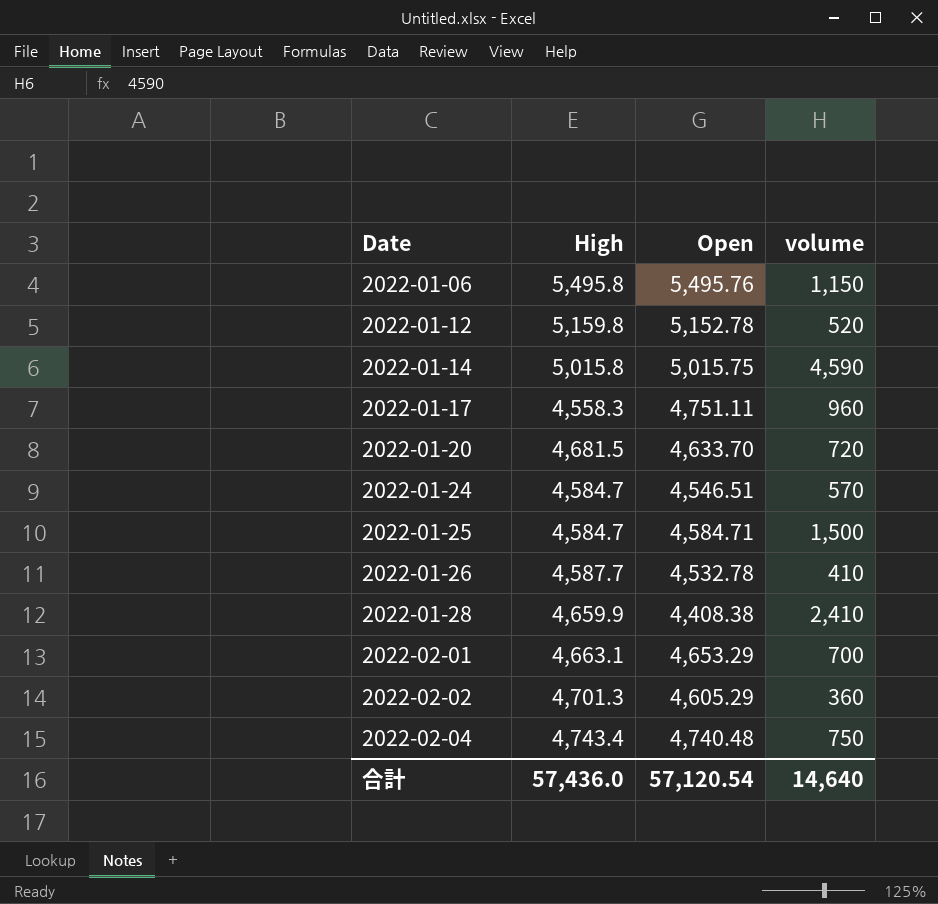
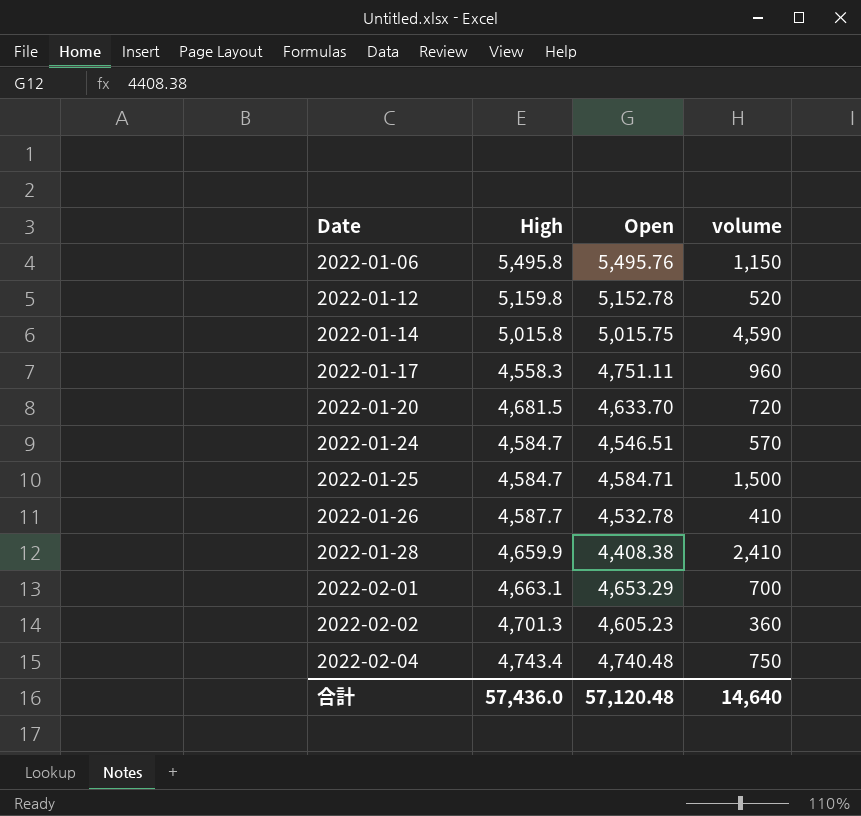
2022-02-02 | Open: 4,605.29 -> 4,605.23
合計 | Open: 57,120.54 -> 57,120.48

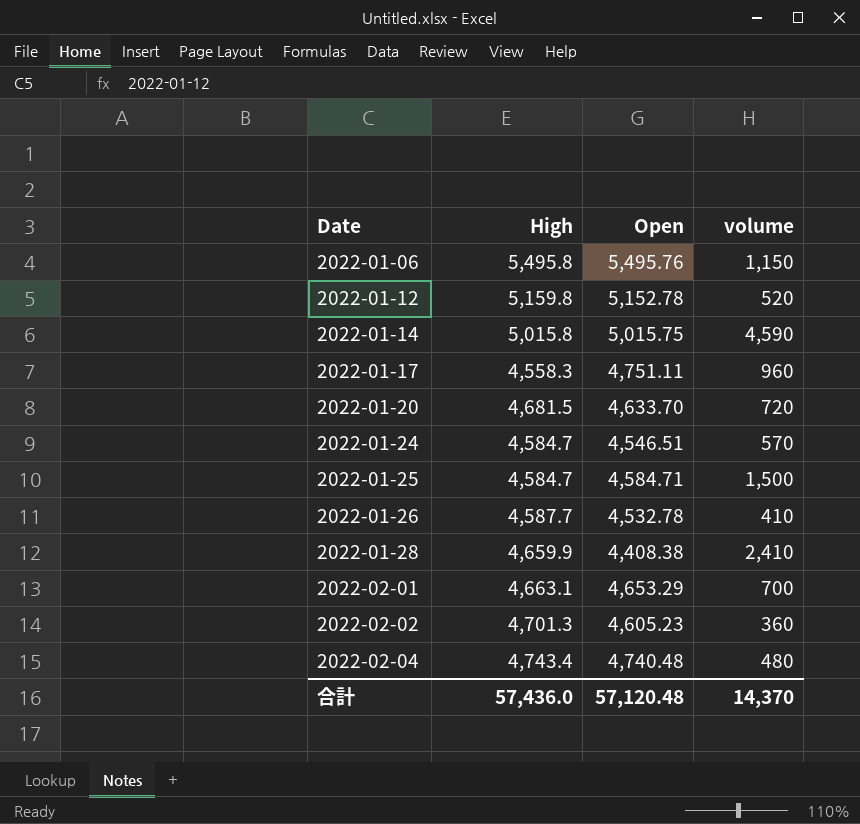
2022-02-04 | volume: 750 -> 480
合計 | volume: 14,640 -> 14,370

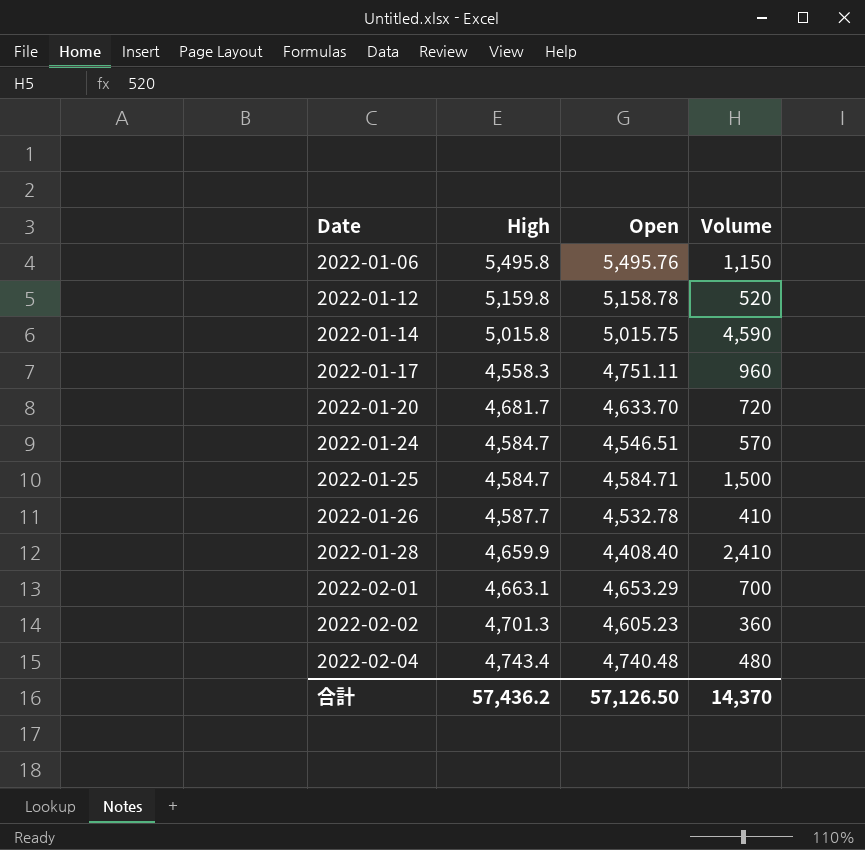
column name: volume -> Volume
2022-01-12 | Open: 5,152.78 -> 5,158.78
2022-01-20 | High: 4,681.5 -> 4,681.7
2022-01-28 | Open: 4,408.38 -> 4,408.40
合計 | High: 57,436.0 -> 57,436.2
合計 | Open: 57,120.48 -> 57,126.50

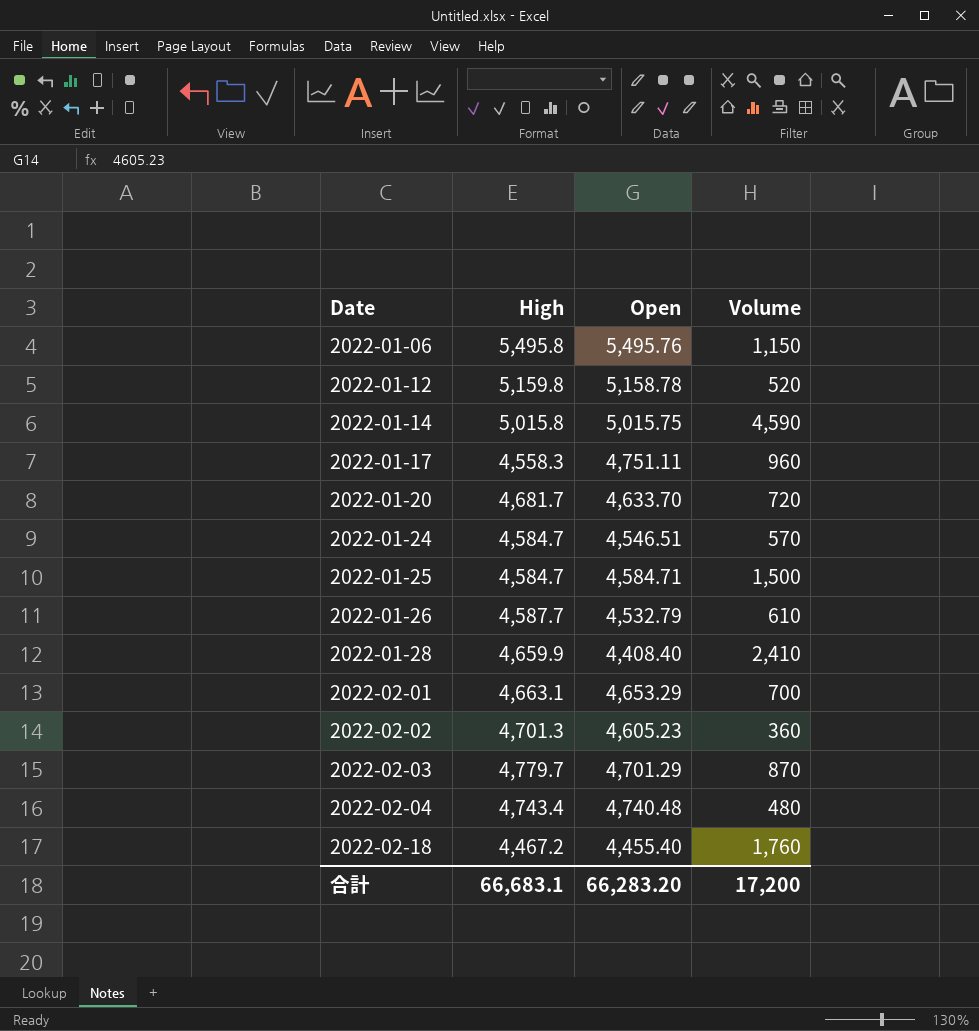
2022-01-26 | Open: 4,532.78 -> 4,532.79
2022-01-26 | Volume: 410 -> 610
row 2022-02-03: none -> 4,779.7 | 4,701.29 | 870
row 2022-02-18: none -> 4,467.2 | 4,455.40 | 1,760
合計 | High: 57,436.2 -> 66,683.1
合計 | Open: 57,126.50 -> 66,283.20
合計 | Volume: 14,370 -> 17,200

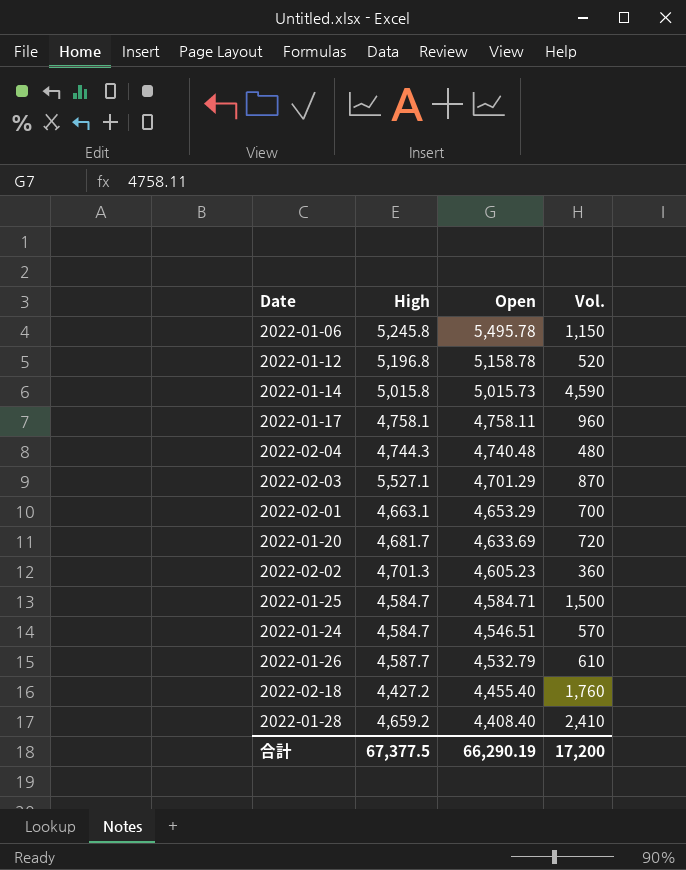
row order: Date ascending -> Open descending
column name: Volume -> Vol.
2022-01-06 | High: 5,495.8 -> 5,245.8
2022-01-06 | Open: 5,495.76 -> 5,495.78
2022-01-12 | High: 5,159.8 -> 5,196.8
2022-01-14 | Open: 5,015.75 -> 5,015.73
2022-01-17 | High: 4,558.3 -> 4,758.1
2022-01-17 | Open: 4,751.11 -> 4,758.11
2022-02-04 | High: 4,743.4 -> 4,744.3
2022-02-03 | High: 4,779.7 -> 5,527.1
2022-01-20 | Open: 4,633.70 -> 4,633.69
2022-02-18 | High: 4,467.2 -> 4,427.2
2022-01-28 | High: 4,659.9 -> 4,659.2
合計 | High: 66,683.1 -> 67,377.5
合計 | Open: 66,283.20 -> 66,290.19

